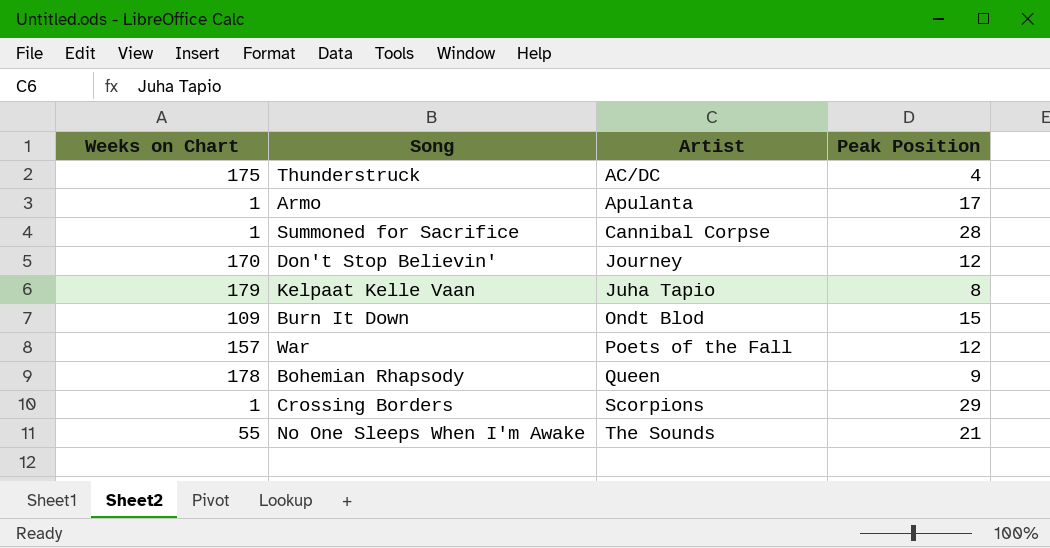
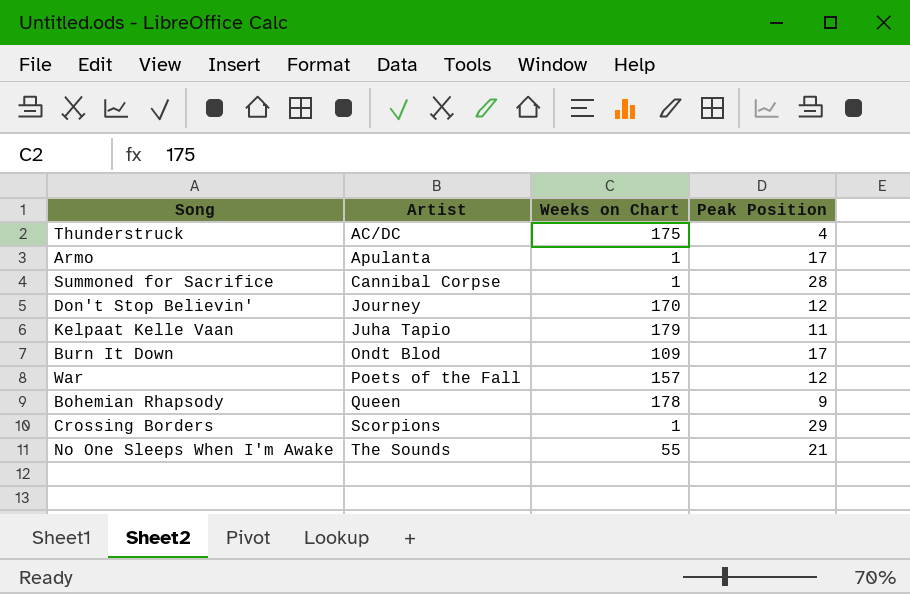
column Weeks on Chart | position: 1 -> 3
Kelpaat Kelle Vaan | Peak Position: 8 -> 11
Burn It Down | Peak Position: 15 -> 17

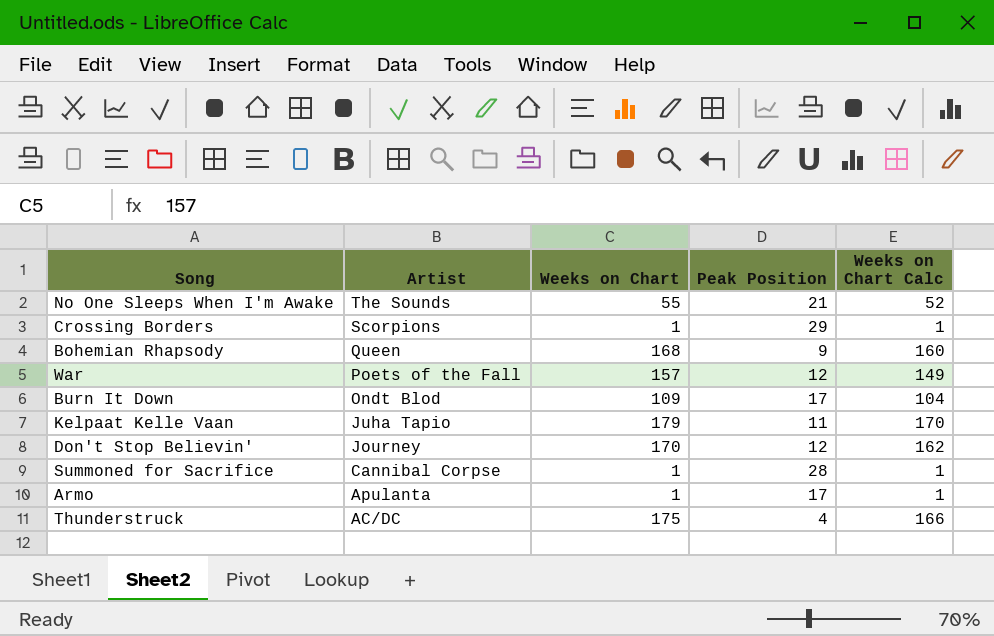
row order: Artist ascending -> Artist descending
column Weeks on Chart Calc | formula: none -> [Weeks on Chart] * 0.95
Bohemian Rhapsody | Weeks on Chart: 178 -> 168

